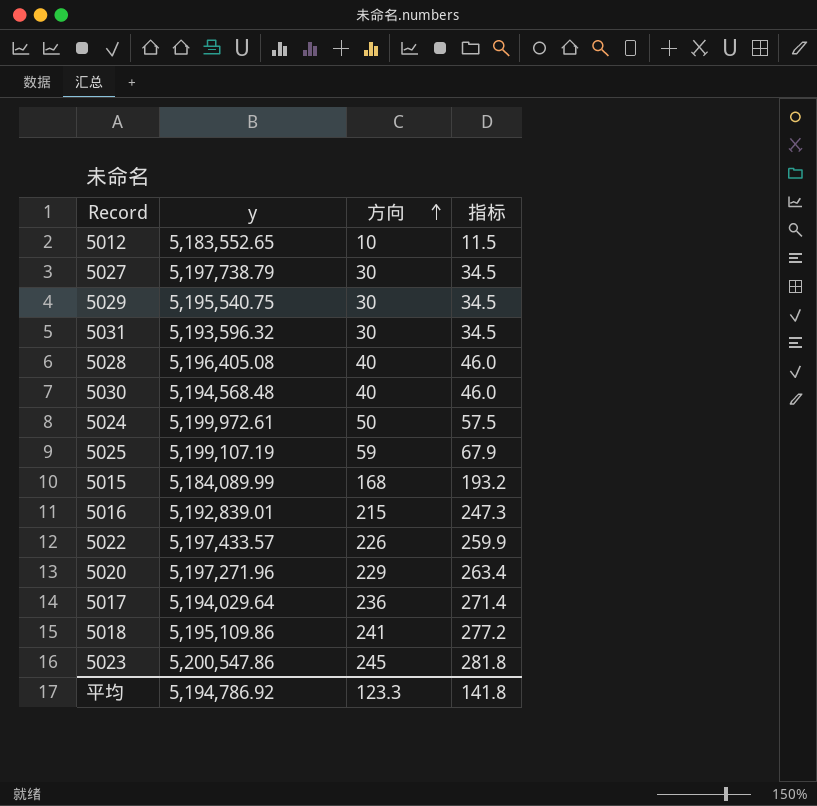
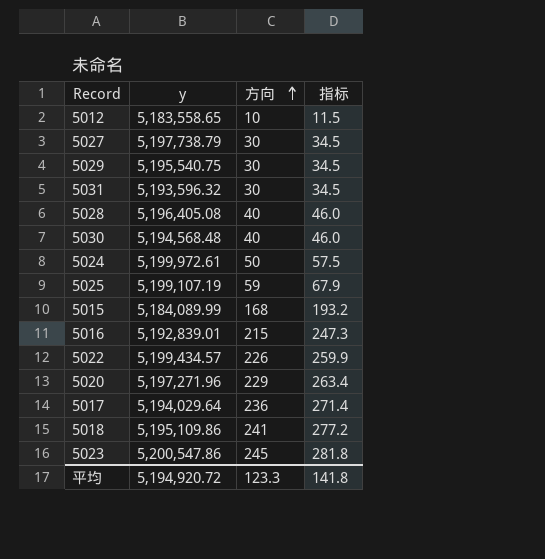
5012 | y: 5,183,552.65 -> 5,183,558.65
5022 | y: 5,197,433.57 -> 5,199,434.57
平均 | y: 5,194,786.92 -> 5,194,920.72

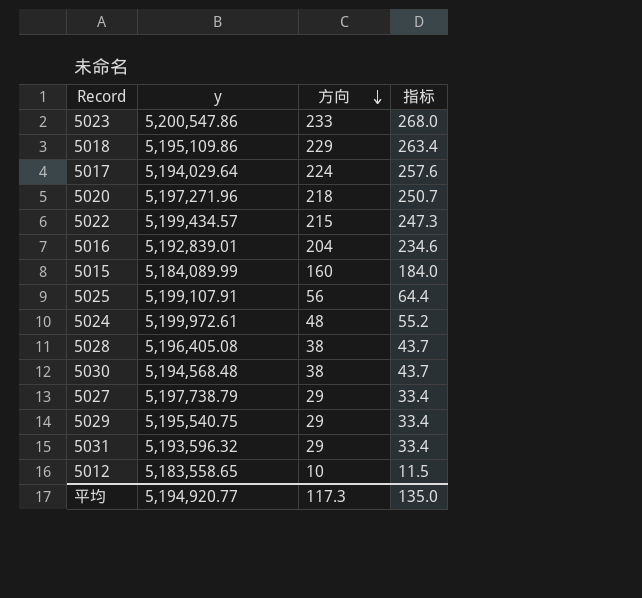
row order: 方向 ascending -> 方向 descending
5023 | 方向: 245 -> 233
5023 | 指标: 281.8 -> 268.0
5018 | 方向: 241 -> 229
5018 | 指标: 277.2 -> 263.4
5017 | 方向: 236 -> 224
5017 | 指标: 271.4 -> 257.6
5020 | 方向: 229 -> 218
5020 | 指标: 263.4 -> 250.7
5022 | 方向: 226 -> 215
5022 | 指标: 259.9 -> 247.3
5016 | 方向: 215 -> 204
5016 | 指标: 247.3 -> 234.6
5015 | 方向: 168 -> 160
5015 | 指标: 193.2 -> 184.0
5025 | y: 5,199,107.19 -> 5,199,107.91
5025 | 方向: 59 -> 56
5025 | 指标: 67.9 -> 64.4
5024 | 方向: 50 -> 48
5024 | 指标: 57.5 -> 55.2
5028 | 方向: 40 -> 38
5028 | 指标: 46.0 -> 43.7
5030 | 方向: 40 -> 38
5030 | 指标: 46.0 -> 43.7
5027 | 方向: 30 -> 29
5027 | 指标: 34.5 -> 33.4
5029 | 方向: 30 -> 29
5029 | 指标: 34.5 -> 33.4
5031 | 方向: 30 -> 29
5031 | 指标: 34.5 -> 33.4
平均 | y: 5,194,920.72 -> 5,194,920.77
平均 | 方向: 123.3 -> 117.3
平均 | 指标: 141.8 -> 135.0

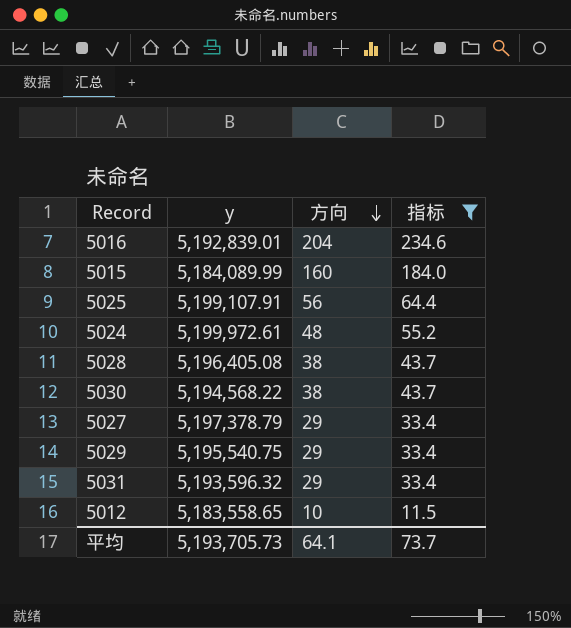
filter: none -> 指标 <= 234.6
5030 | y: 5,194,568.48 -> 5,194,568.22
5027 | y: 5,197,738.79 -> 5,197,378.79
平均 | y: 5,194,920.77 -> 5,193,705.73
平均 | 方向: 117.3 -> 64.1
平均 | 指标: 135.0 -> 73.7

